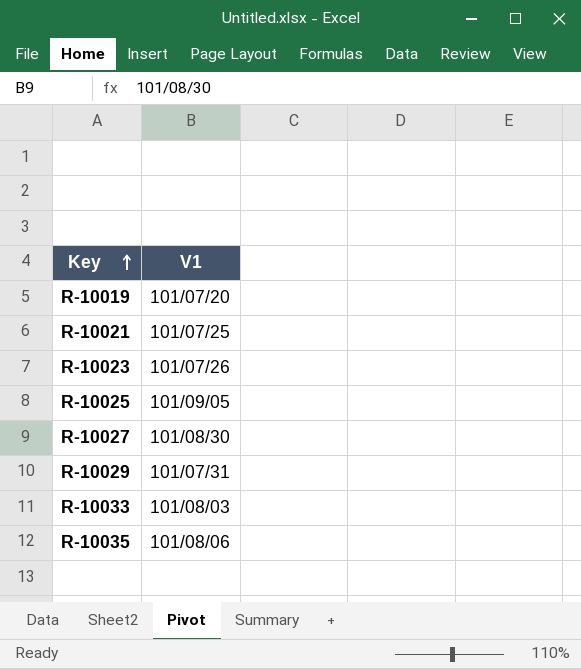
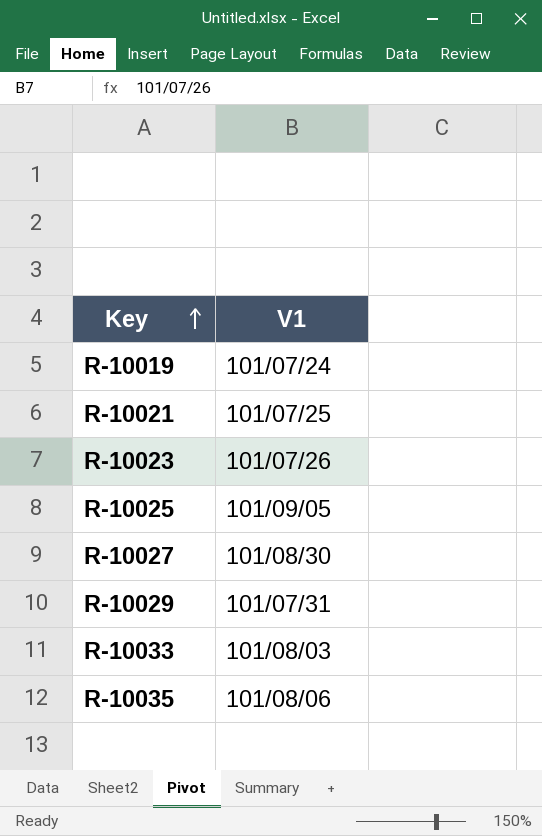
R-10019 | V1: 101/07/20 -> 101/07/24

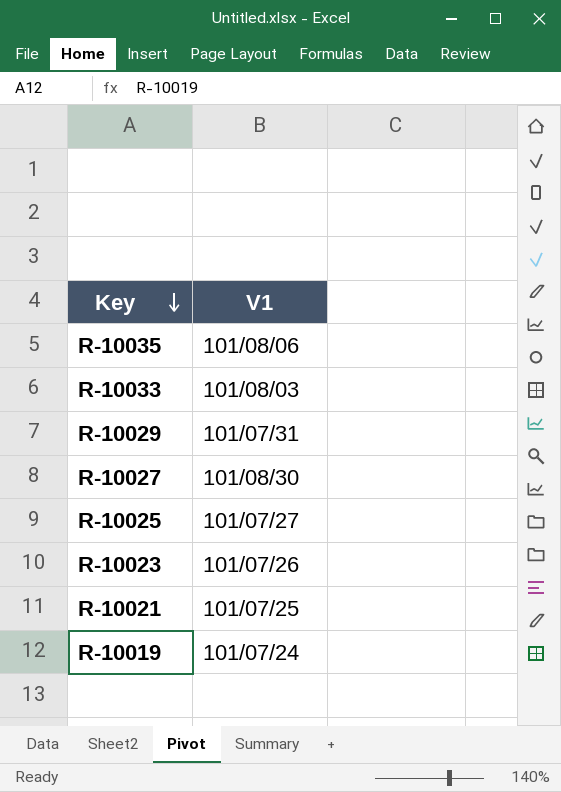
row order: Key ascending -> Key descending
R-10025 | V1: 101/09/05 -> 101/07/27

